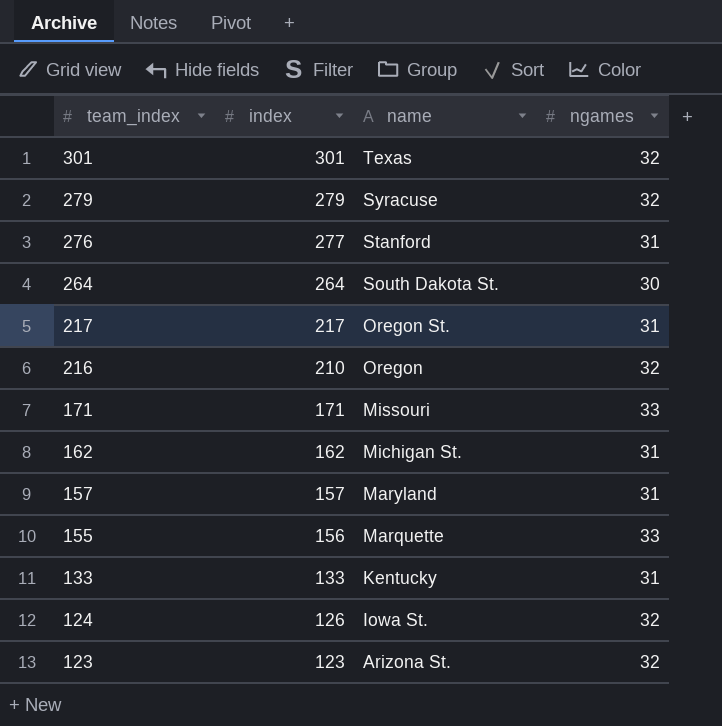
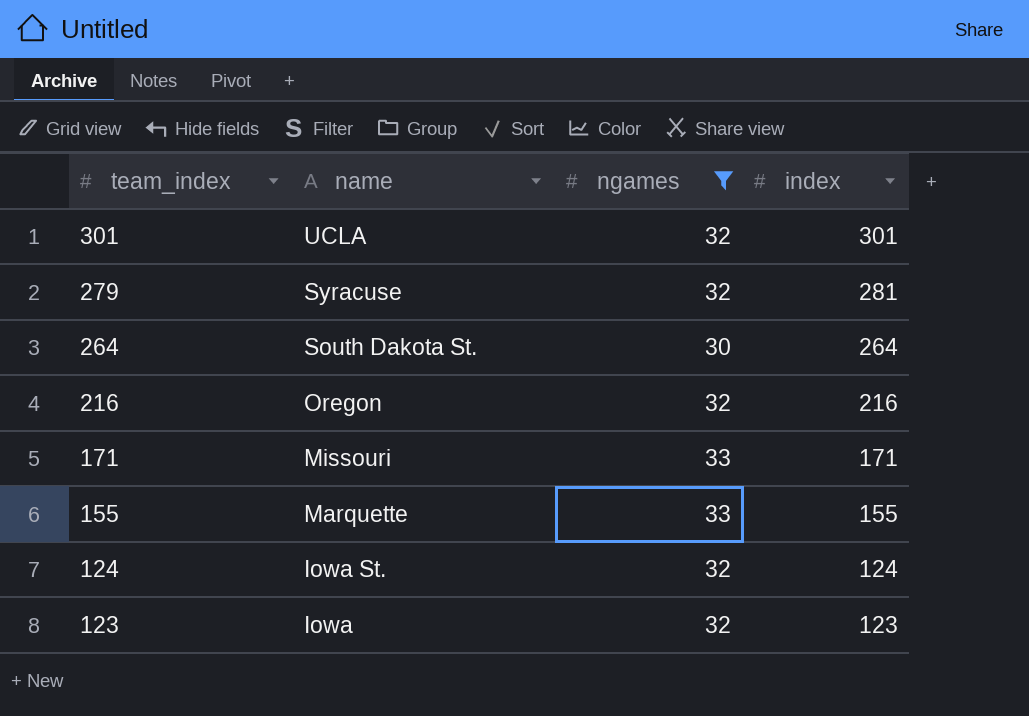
filter: none -> ngames != 31
column index | position: 2 -> 4
301 | name: Texas -> UCLA
279 | index: 279 -> 281
216 | index: 210 -> 216
155 | index: 156 -> 155
124 | index: 126 -> 124
123 | name: Arizona St. -> Iowa

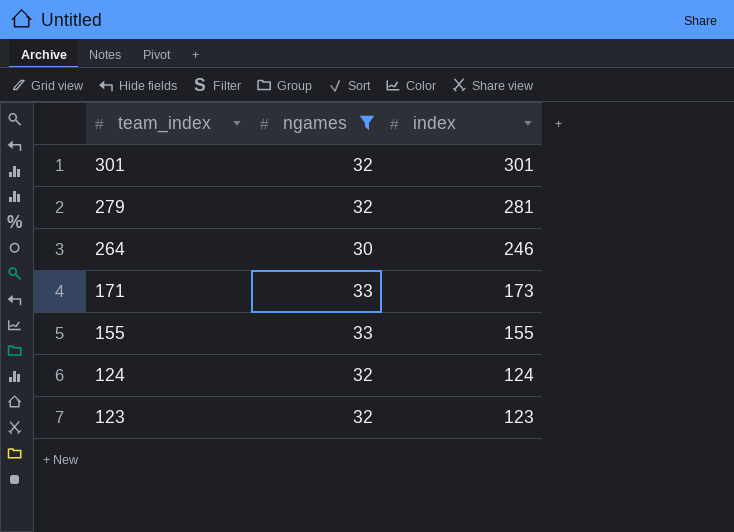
column name | position: 2 -> none
row 216: Oregon | 32 | 216 -> none
264 | index: 264 -> 246
171 | index: 171 -> 173

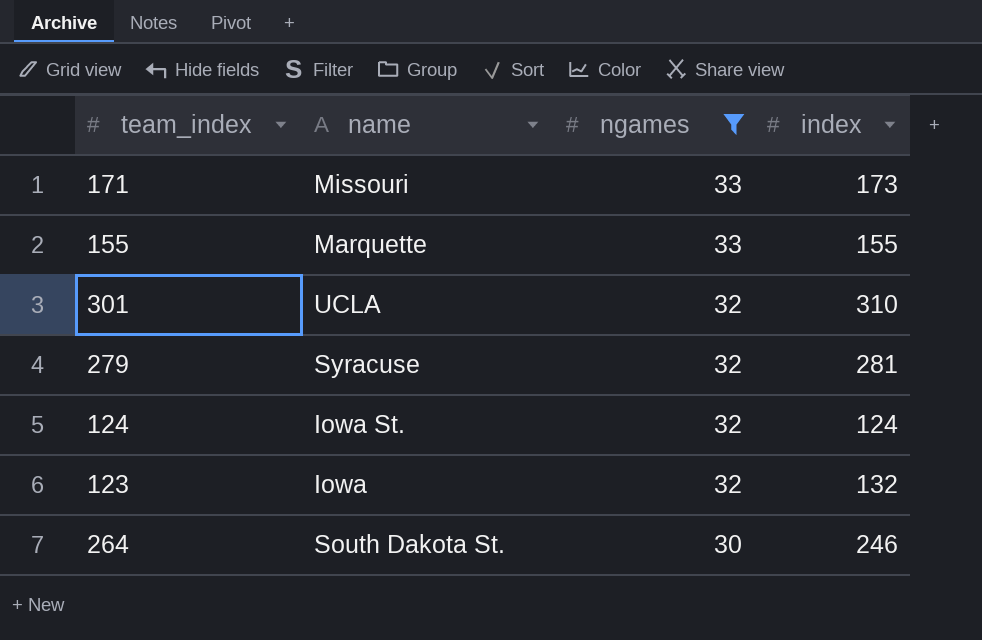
row order: team_index descending -> ngames descending
column name | position: none -> 2
301 | index: 301 -> 310
123 | index: 123 -> 132

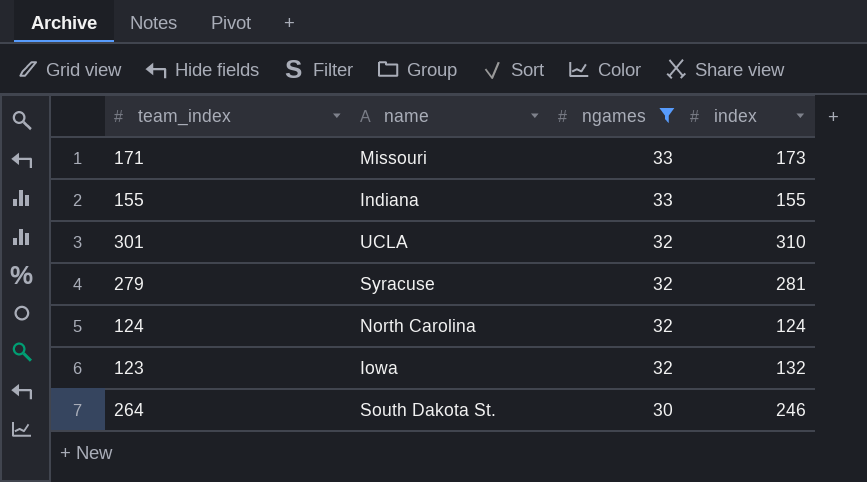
155 | name: Marquette -> Indiana
124 | name: Iowa St. -> North Carolina

